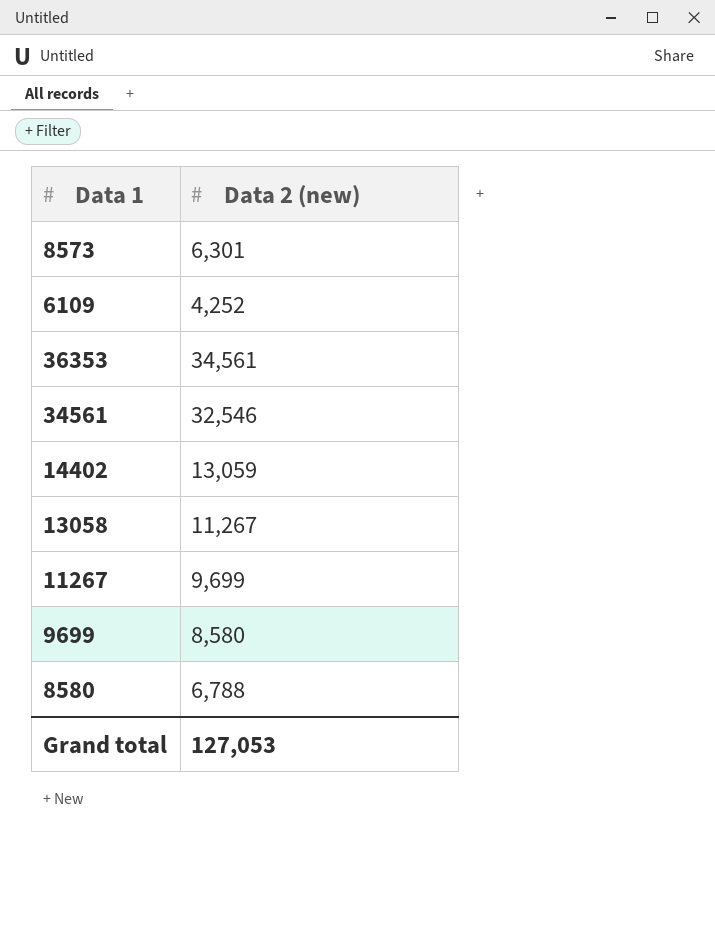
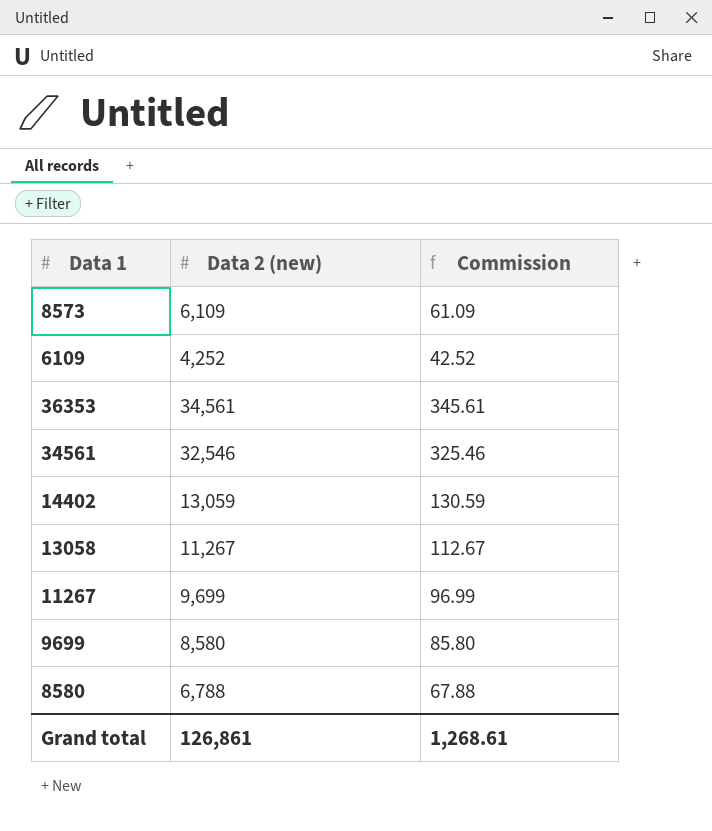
column Commission | formula: none -> [Data 2 (new)] * 0.01
8573 | Data 2 (new): 6,301 -> 6,109
Grand total | Data 2 (new): 127,053 -> 126,861

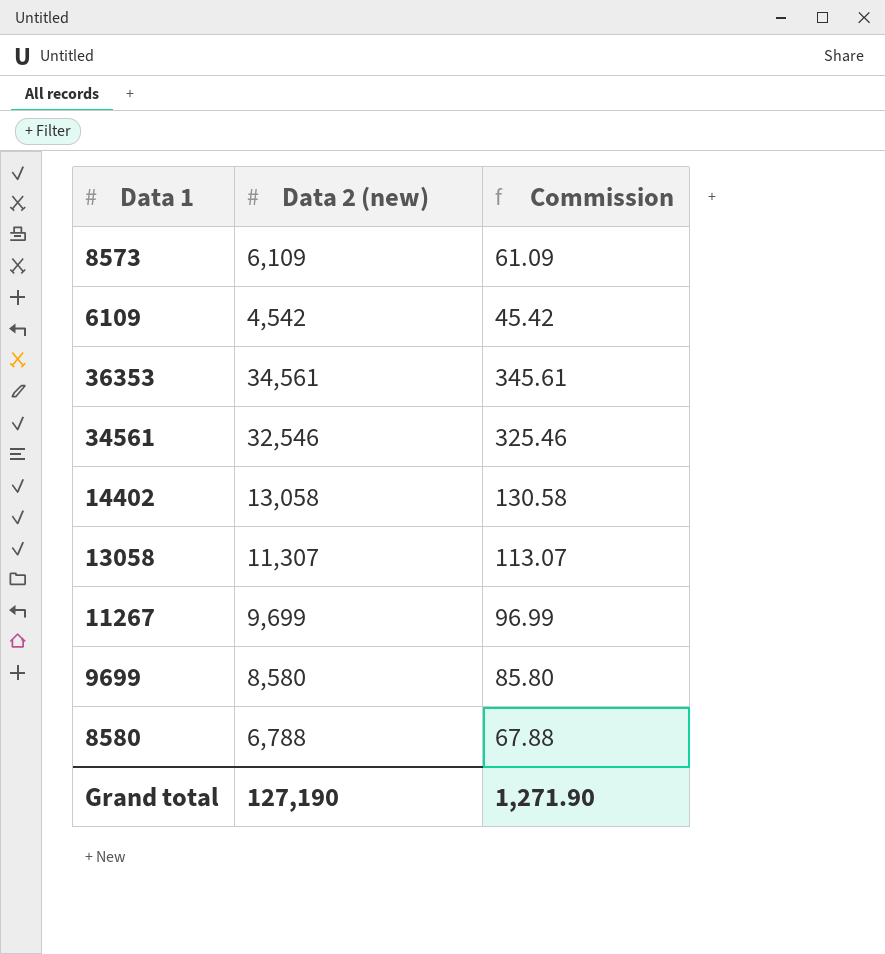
6109 | Data 2 (new): 4,252 -> 4,542
6109 | Commission: 42.52 -> 45.42
14402 | Data 2 (new): 13,059 -> 13,058
14402 | Commission: 130.59 -> 130.58
13058 | Data 2 (new): 11,267 -> 11,307
13058 | Commission: 112.67 -> 113.07
Grand total | Data 2 (new): 126,861 -> 127,190
Grand total | Commission: 1,268.61 -> 1,271.90

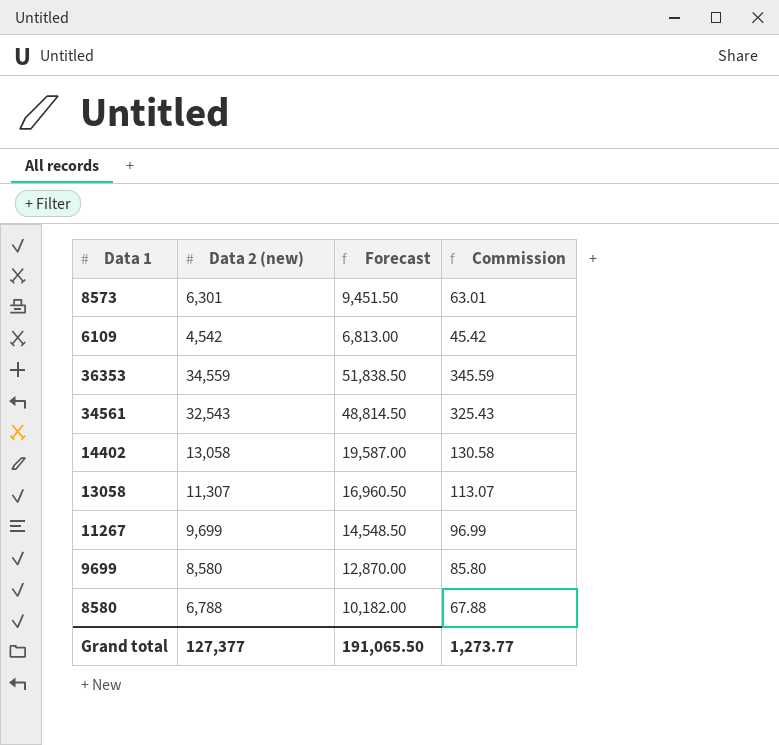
column Forecast | formula: none -> [Data 2 (new)] * 1.5
8573 | Data 2 (new): 6,109 -> 6,301
8573 | Commission: 61.09 -> 63.01
36353 | Data 2 (new): 34,561 -> 34,559
36353 | Commission: 345.61 -> 345.59
34561 | Data 2 (new): 32,546 -> 32,543
34561 | Commission: 325.46 -> 325.43
Grand total | Data 2 (new): 127,190 -> 127,377
Grand total | Commission: 1,271.90 -> 1,273.77

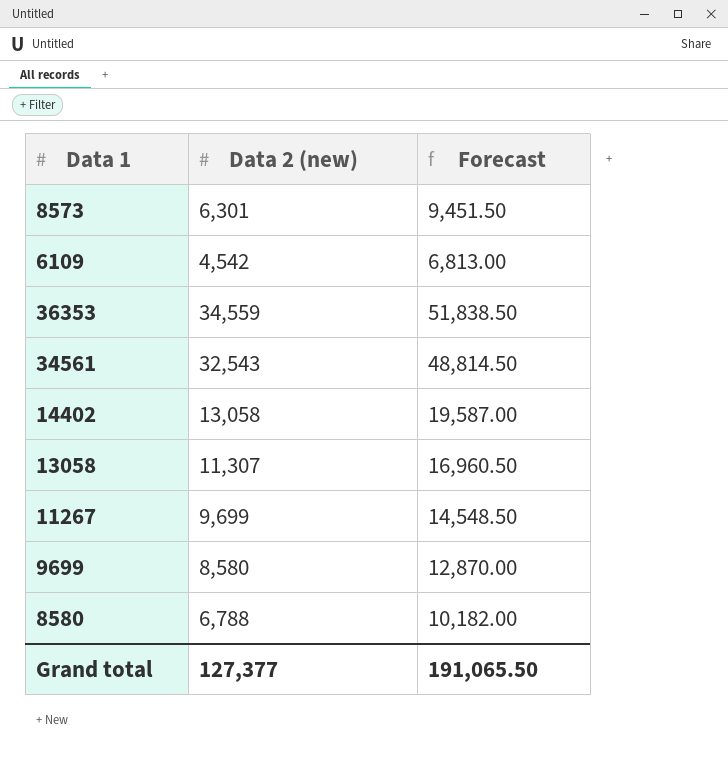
column Commission | formula: [Data 2 (new)] * 0.01 -> none

